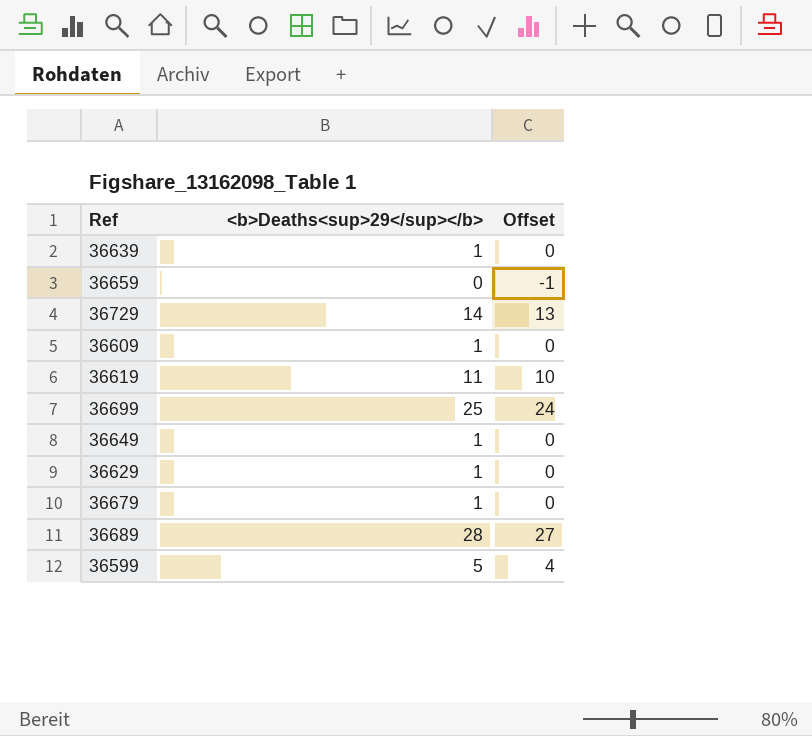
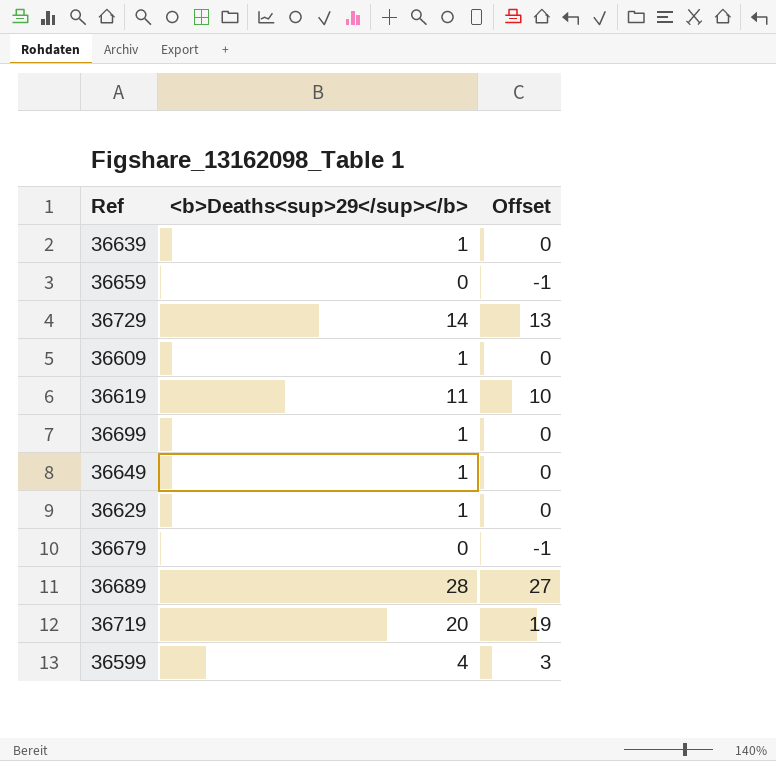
36699 | <b>Deaths<sup>29</sup></b>: 25 -> 1
36699 | Offset: 24 -> 0
36679 | <b>Deaths<sup>29</sup></b>: 1 -> 0
36679 | Offset: 0 -> -1
row 36719: none -> 20 | 19
36599 | <b>Deaths<sup>29</sup></b>: 5 -> 4
36599 | Offset: 4 -> 3

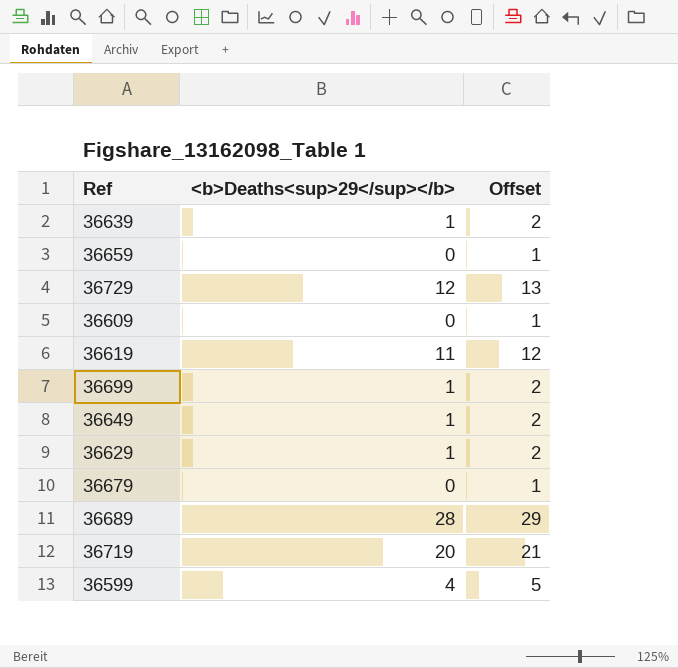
column Offset | formula: [<b>Deaths<sup>29</sup></b>] - 1 -> [<b>Deaths<sup>29</sup></b>] + 1
36729 | <b>Deaths<sup>29</sup></b>: 14 -> 12
36609 | <b>Deaths<sup>29</sup></b>: 1 -> 0

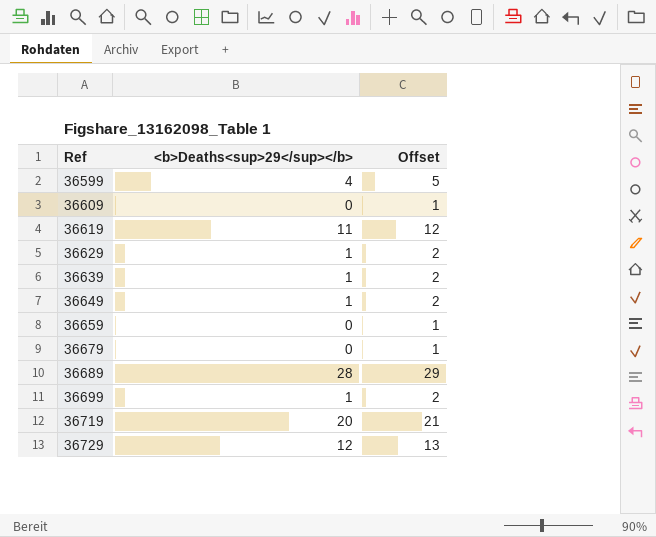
row order: none -> Ref ascending

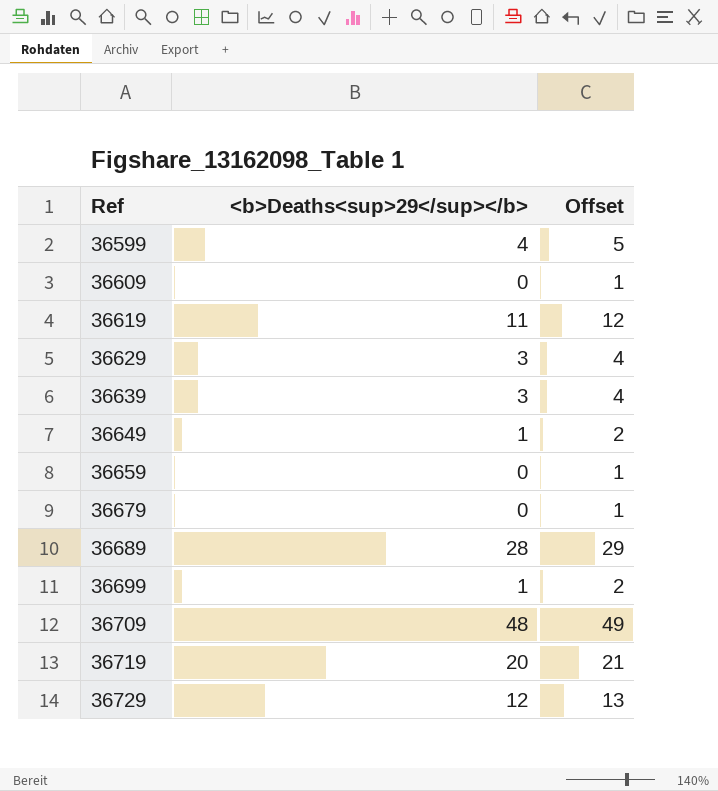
36629 | <b>Deaths<sup>29</sup></b>: 1 -> 3
36629 | Offset: 2 -> 4
36639 | <b>Deaths<sup>29</sup></b>: 1 -> 3
36639 | Offset: 2 -> 4
row 36709: none -> 48 | 49

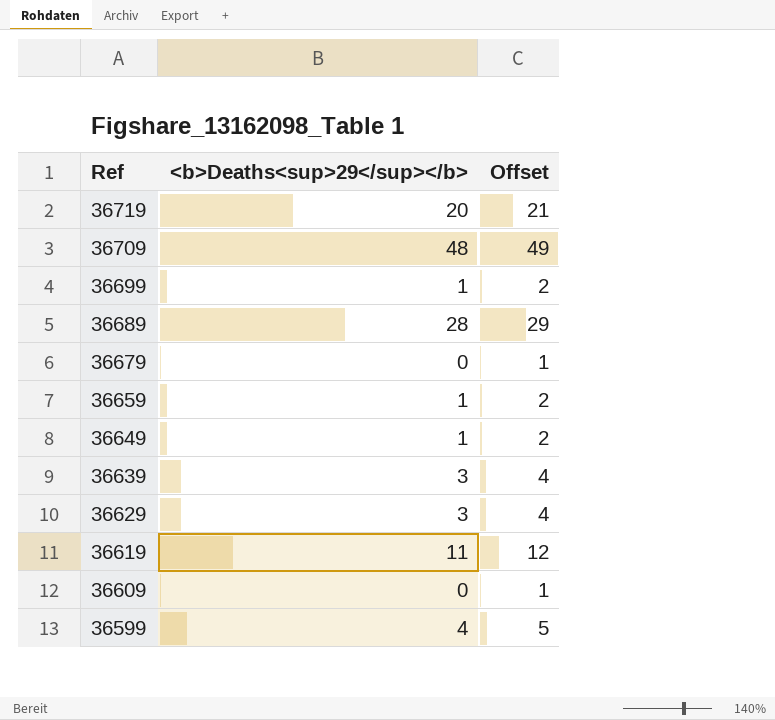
row order: Ref ascending -> Ref descending
row 36729: 12 | 13 -> none
36659 | <b>Deaths<sup>29</sup></b>: 0 -> 1
36659 | Offset: 1 -> 2

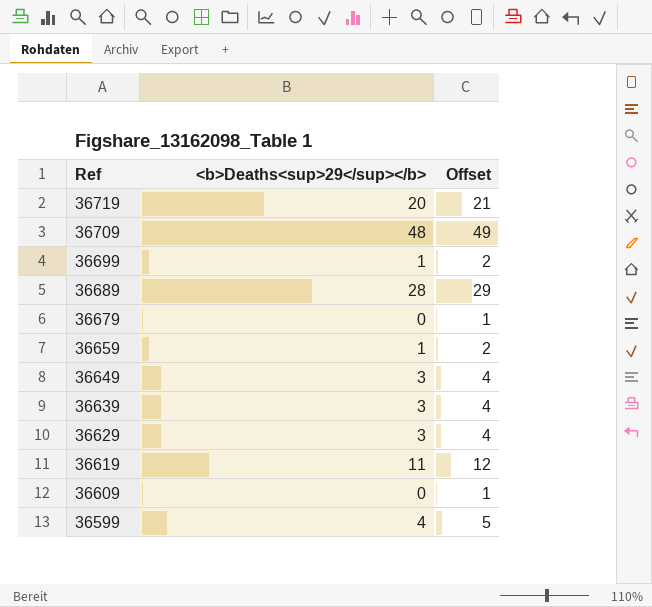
36649 | <b>Deaths<sup>29</sup></b>: 1 -> 3
36649 | Offset: 2 -> 4

